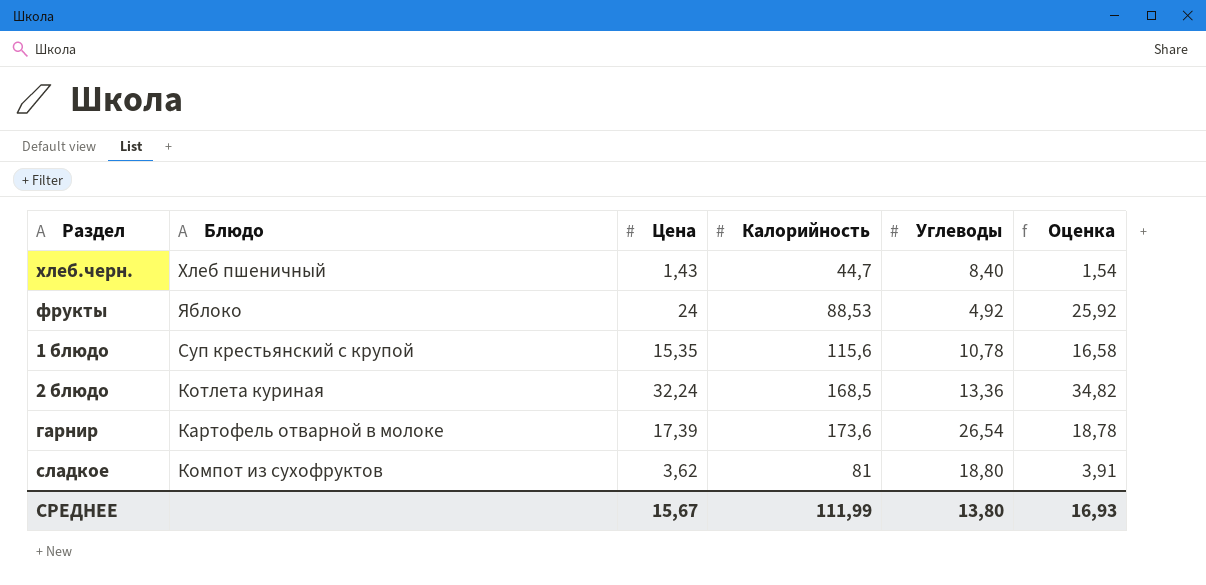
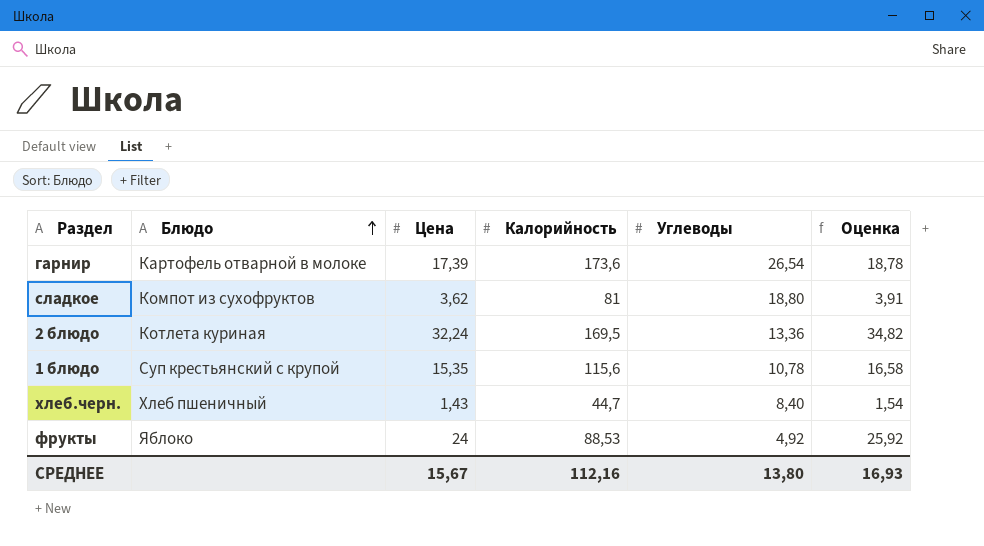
row order: none -> Блюдо ascending
2 блюдо | Калорийность: 168,5 -> 169,5
СРЕДНЕЕ | Калорийность: 111,99 -> 112,16

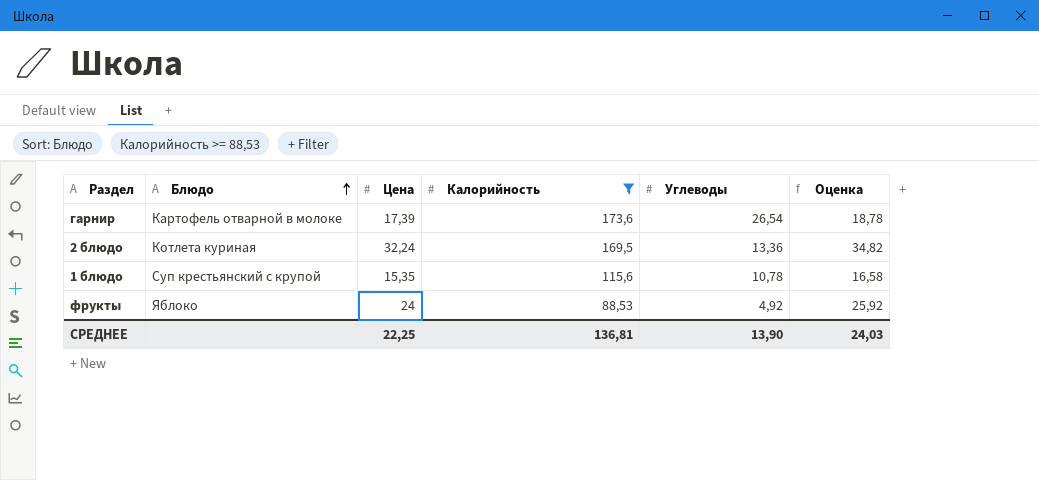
filter: none -> Калорийность >= 88,53
СРЕДНЕЕ | Цена: 15,67 -> 22,25
СРЕДНЕЕ | Калорийность: 112,16 -> 136,81
СРЕДНЕЕ | Углеводы: 13,80 -> 13,90
СРЕДНЕЕ | Оценка: 16,93 -> 24,03

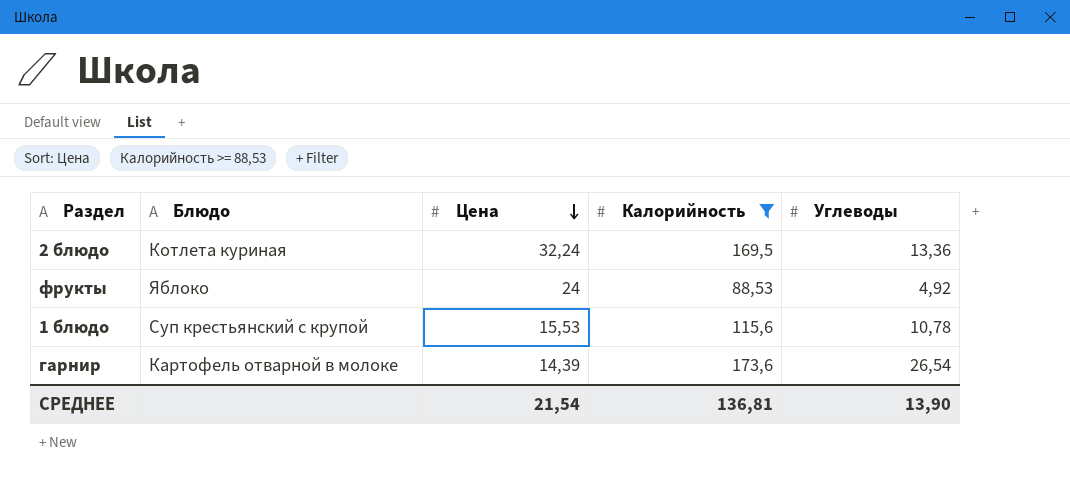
row order: Блюдо ascending -> Цена descending
column Оценка | formula: [Цена] * 1,08 -> none
1 блюдо | Цена: 15,35 -> 15,53
гарнир | Цена: 17,39 -> 14,39
СРЕДНЕЕ | Цена: 22,25 -> 21,54

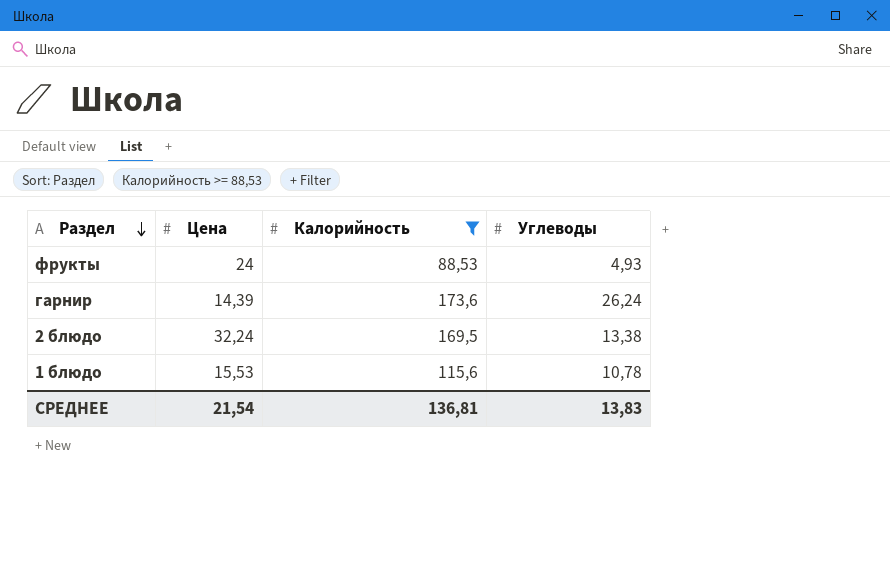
row order: Цена descending -> Раздел descending
column Блюдо | position: 2 -> none
фрукты | Углеводы: 4,92 -> 4,93
гарнир | Углеводы: 26,54 -> 26,24
2 блюдо | Углеводы: 13,36 -> 13,38
СРЕДНЕЕ | Углеводы: 13,90 -> 13,83

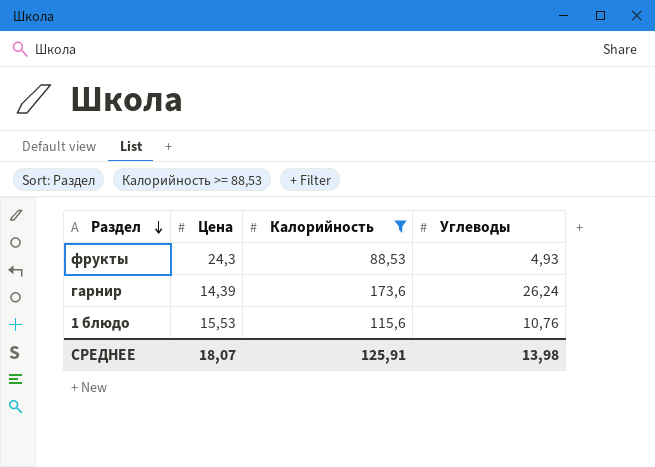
row 2 блюдо: 32,24 | 169,5 | 13,38 -> none
фрукты | Цена: 24 -> 24,3
1 блюдо | Углеводы: 10,78 -> 10,76
СРЕДНЕЕ | Цена: 21,54 -> 18,07
СРЕДНЕЕ | Калорийность: 136,81 -> 125,91
СРЕДНЕЕ | Углеводы: 13,83 -> 13,98

